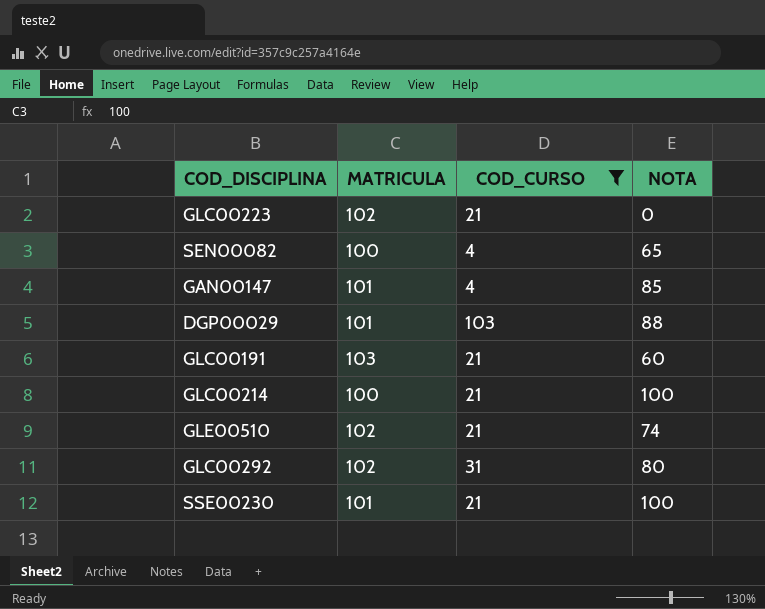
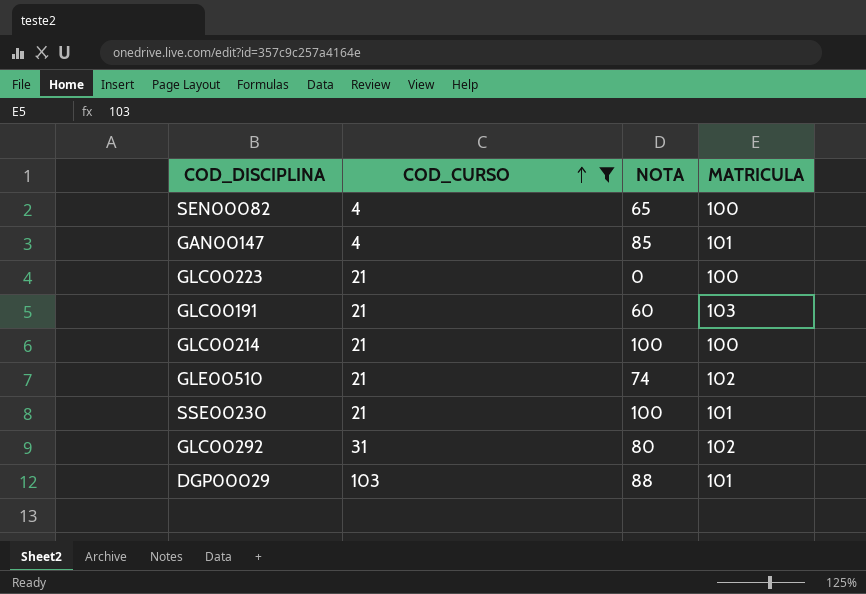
row order: none -> COD_CURSO ascending
column MATRICULA | position: 2 -> 4
GLC00223 | MATRICULA: 102 -> 100

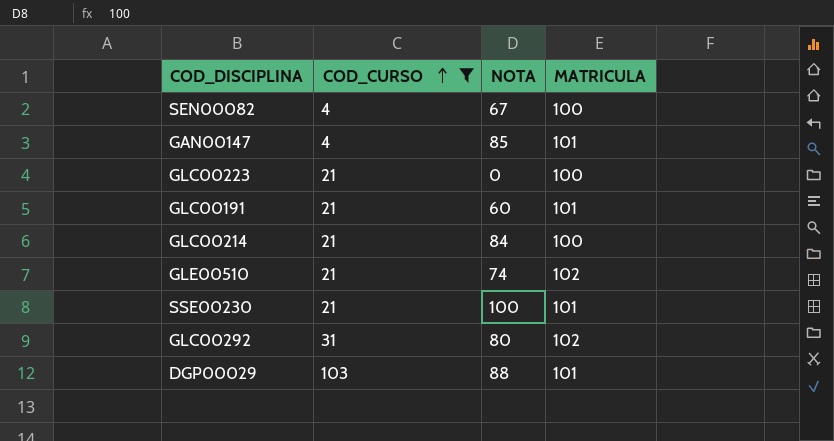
SEN00082 | NOTA: 65 -> 67
GLC00191 | MATRICULA: 103 -> 101
GLC00214 | NOTA: 100 -> 84

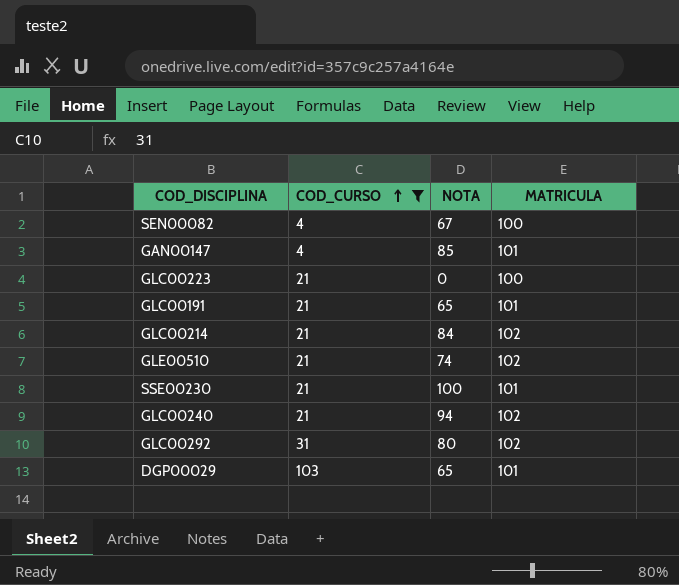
GLC00191 | NOTA: 60 -> 65
GLC00214 | MATRICULA: 100 -> 102
row GLC00240: none -> 21 | 94 | 102
DGP00029 | NOTA: 88 -> 65

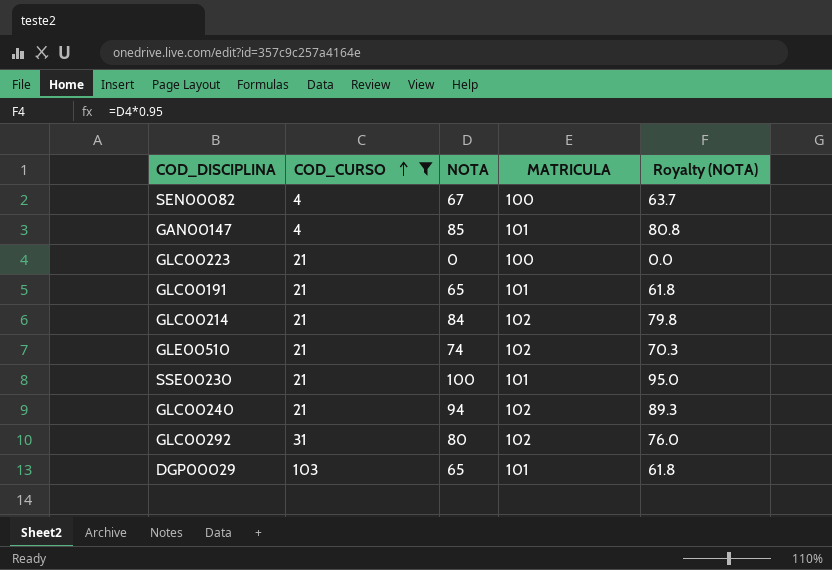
column Royalty (NOTA) | formula: none -> [NOTA] * 0.95

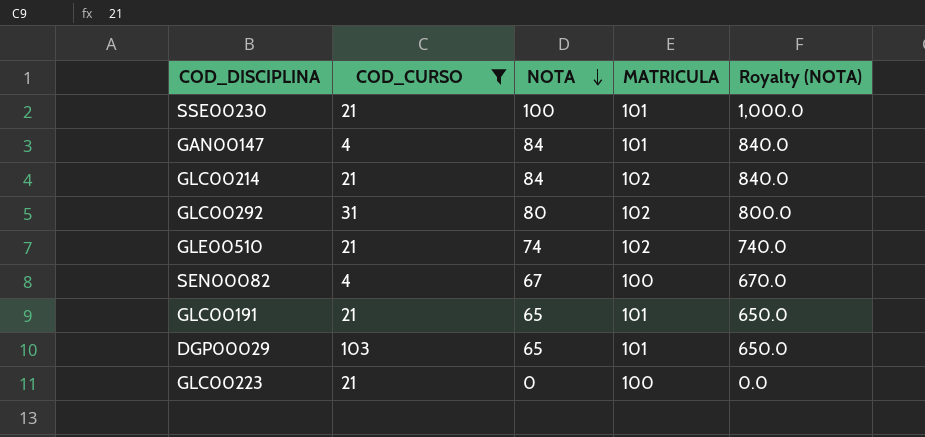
row order: COD_CURSO ascending -> NOTA descending
column Royalty (NOTA) | formula: [NOTA] * 0.95 -> [NOTA] * 10
row GLC00240: 21 | 94 | 102 | 89.3 -> none
GAN00147 | NOTA: 85 -> 84

